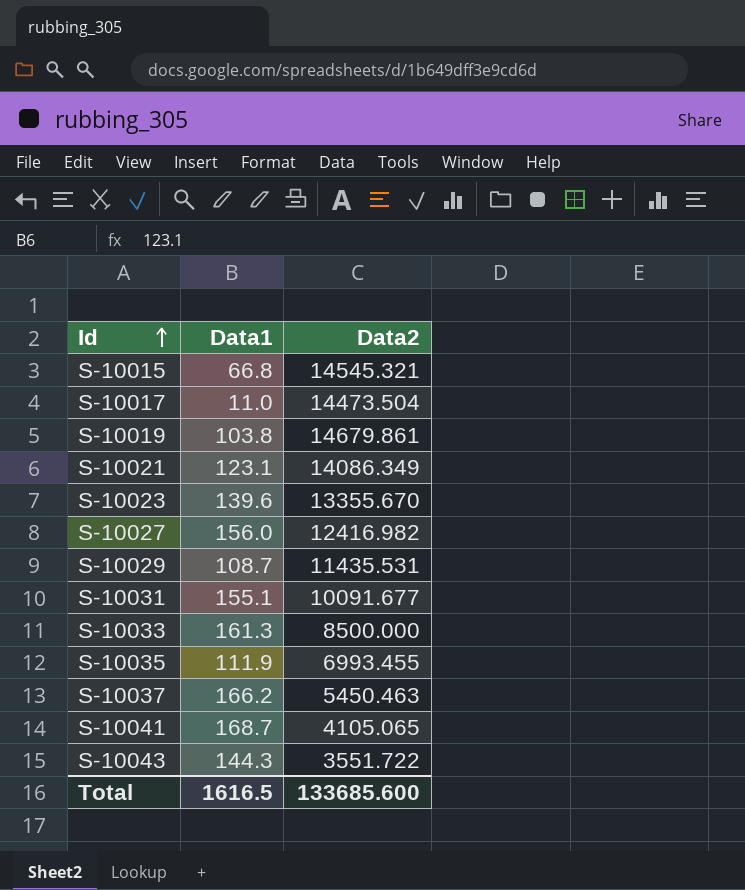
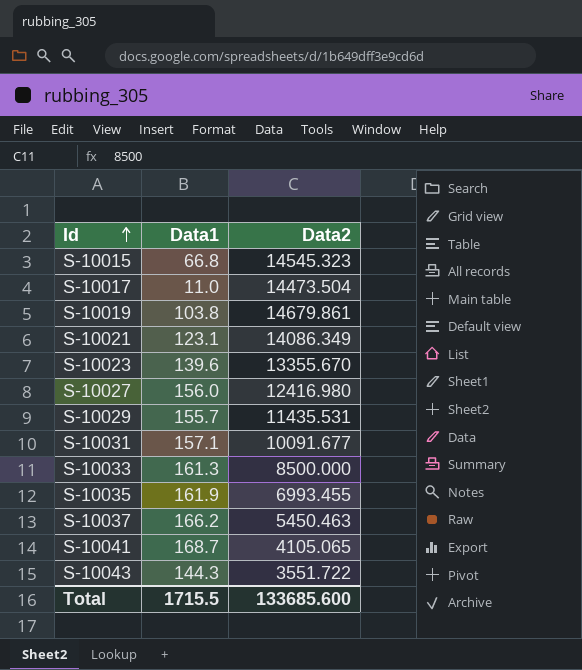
S-10015 | Data2: 14545.321 -> 14545.323
S-10027 | Data2: 12416.982 -> 12416.980
S-10029 | Data1: 108.7 -> 155.7
S-10031 | Data1: 155.1 -> 157.1
S-10035 | Data1: 111.9 -> 161.9
Total | Data1: 1616.5 -> 1715.5

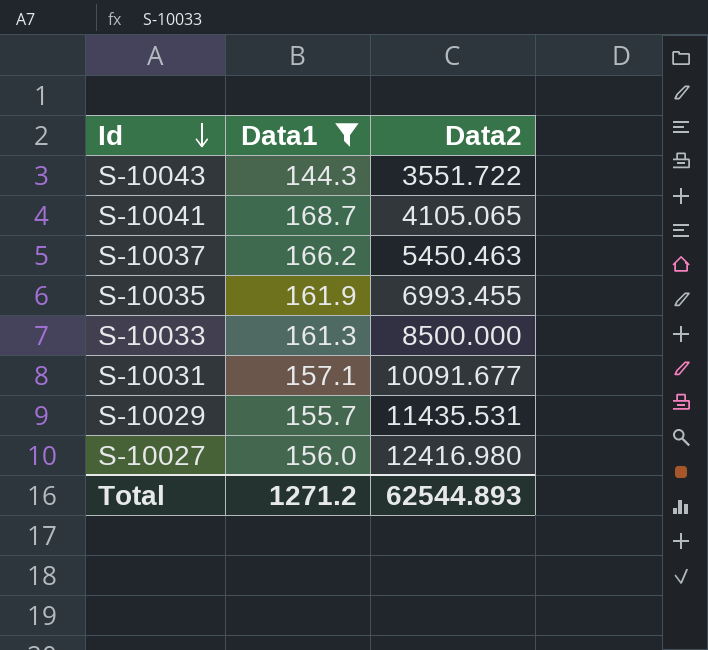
filter: none -> Data1 >= 144.3
row order: Id ascending -> Id descending
Total | Data1: 1715.5 -> 1271.2
Total | Data2: 133685.600 -> 62544.893

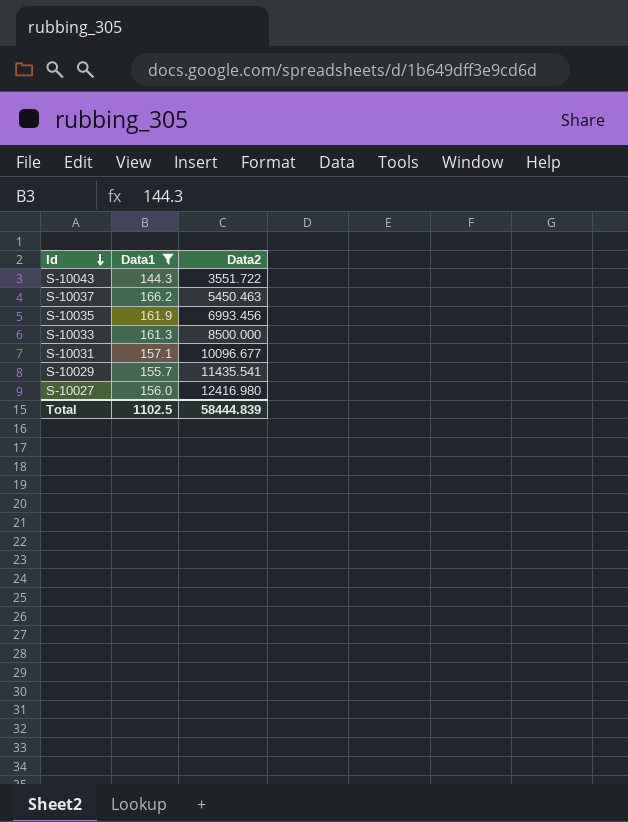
row S-10041: 168.7 | 4105.065 -> none
S-10035 | Data2: 6993.455 -> 6993.456
S-10031 | Data2: 10091.677 -> 10096.677
S-10029 | Data2: 11435.531 -> 11435.541
Total | Data1: 1271.2 -> 1102.5
Total | Data2: 62544.893 -> 58444.839

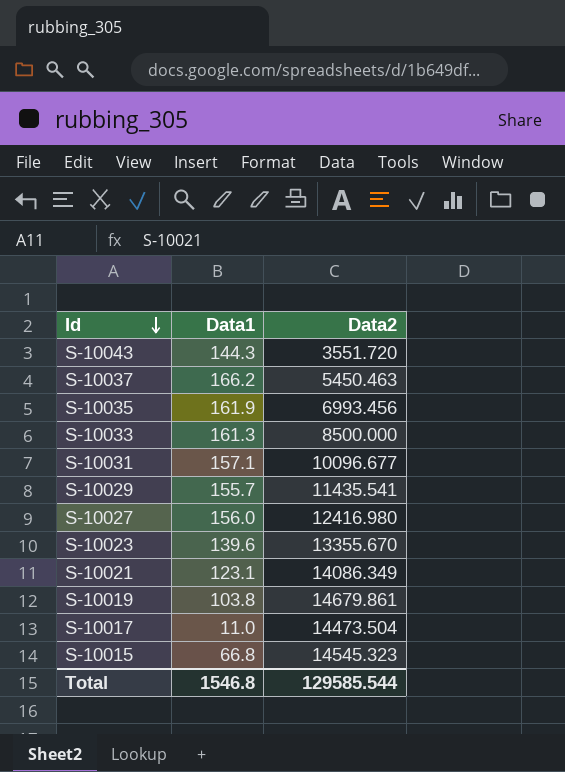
filter: Data1 >= 144.3 -> none
S-10043 | Data2: 3551.722 -> 3551.720
Total | Data1: 1102.5 -> 1546.8
Total | Data2: 58444.839 -> 129585.544

